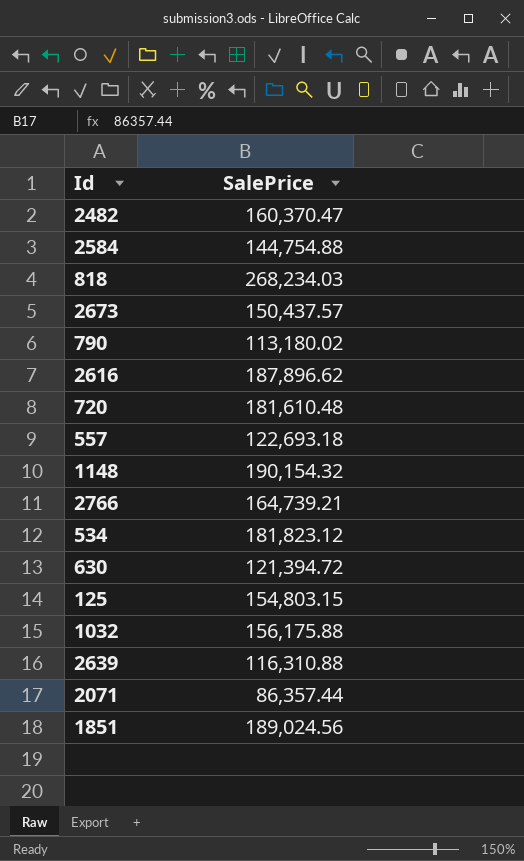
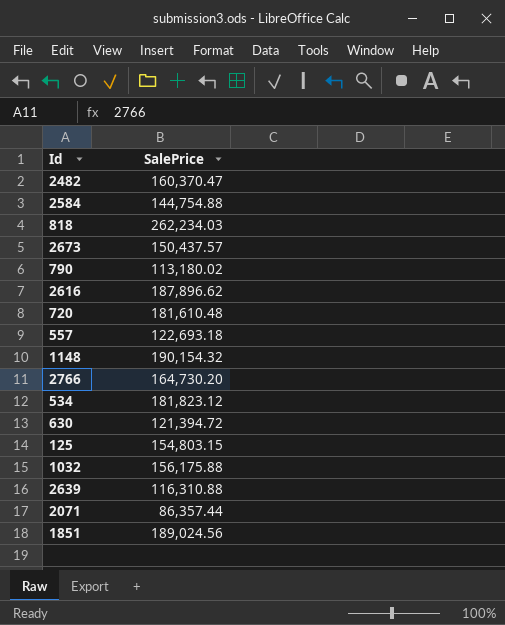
818 | SalePrice: 268,234.03 -> 262,234.03
2766 | SalePrice: 164,739.21 -> 164,730.20

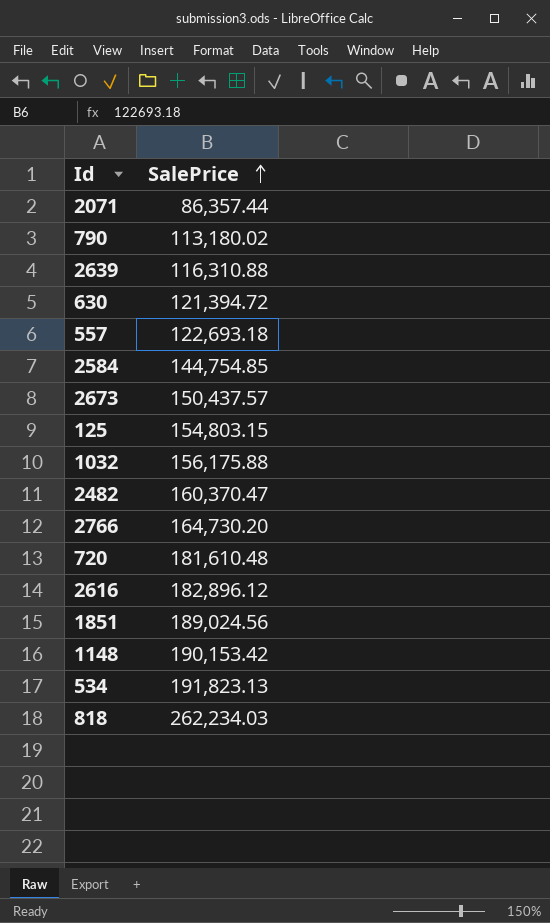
row order: none -> SalePrice ascending
2584 | SalePrice: 144,754.88 -> 144,754.85
2616 | SalePrice: 187,896.62 -> 182,896.12
1148 | SalePrice: 190,154.32 -> 190,153.42
534 | SalePrice: 181,823.12 -> 191,823.13

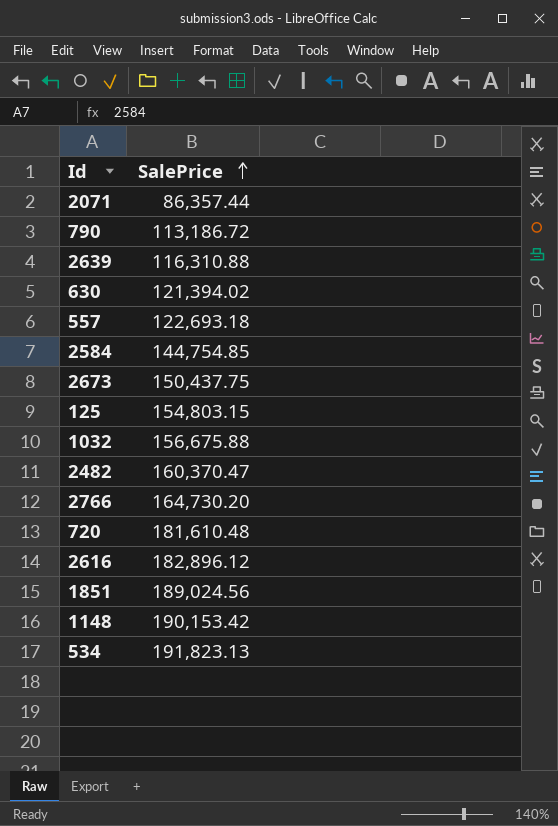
row 818: 262,234.03 -> none
790 | SalePrice: 113,180.02 -> 113,186.72
630 | SalePrice: 121,394.72 -> 121,394.02
2673 | SalePrice: 150,437.57 -> 150,437.75
1032 | SalePrice: 156,175.88 -> 156,675.88

